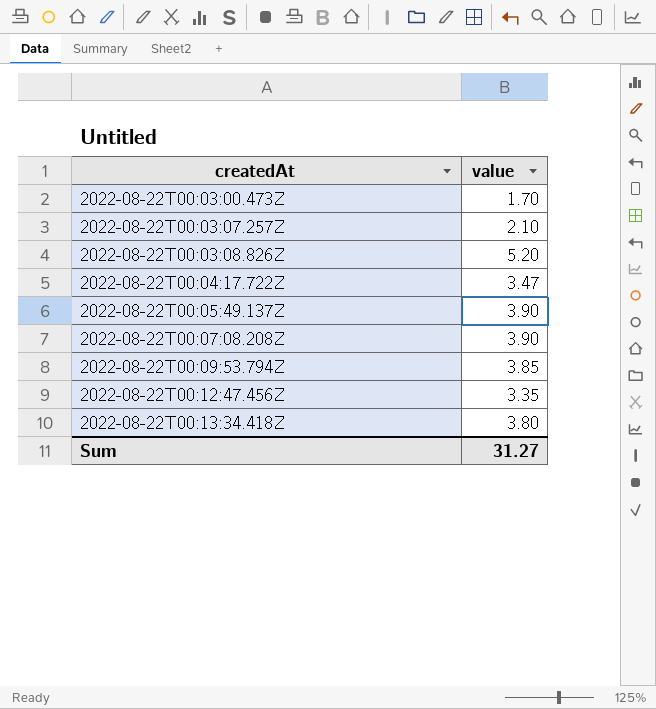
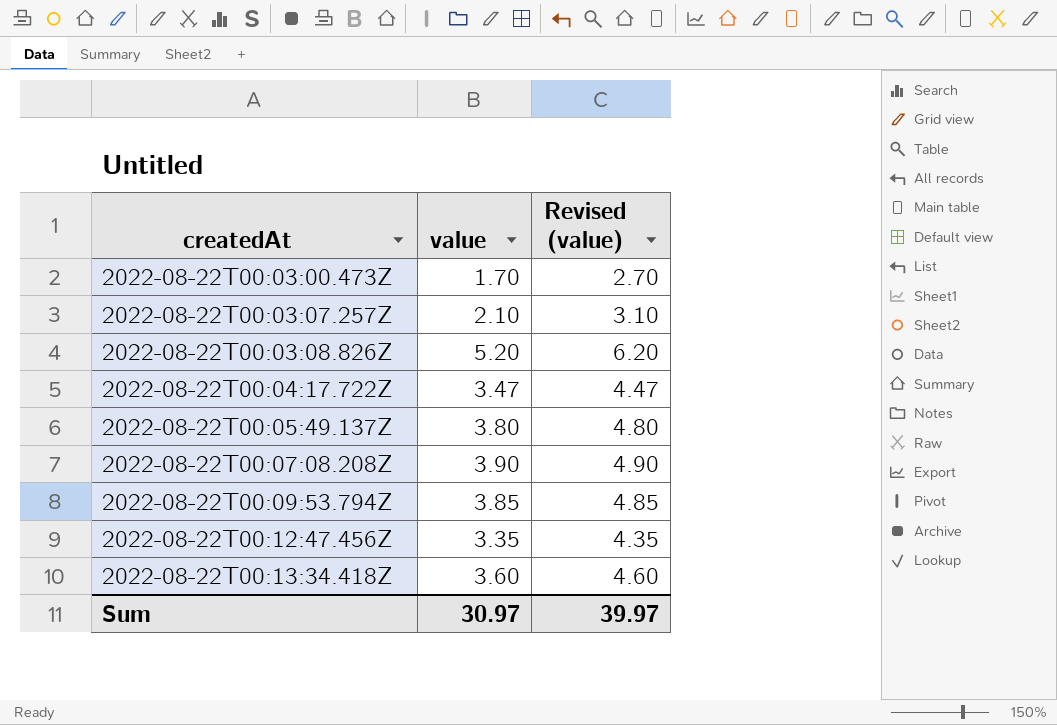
column Revised (value) | formula: none -> [value] + 1
2022-08-22T00:05:49.137Z | value: 3.90 -> 3.80
2022-08-22T00:13:34.418Z | value: 3.80 -> 3.60
Sum | value: 31.27 -> 30.97

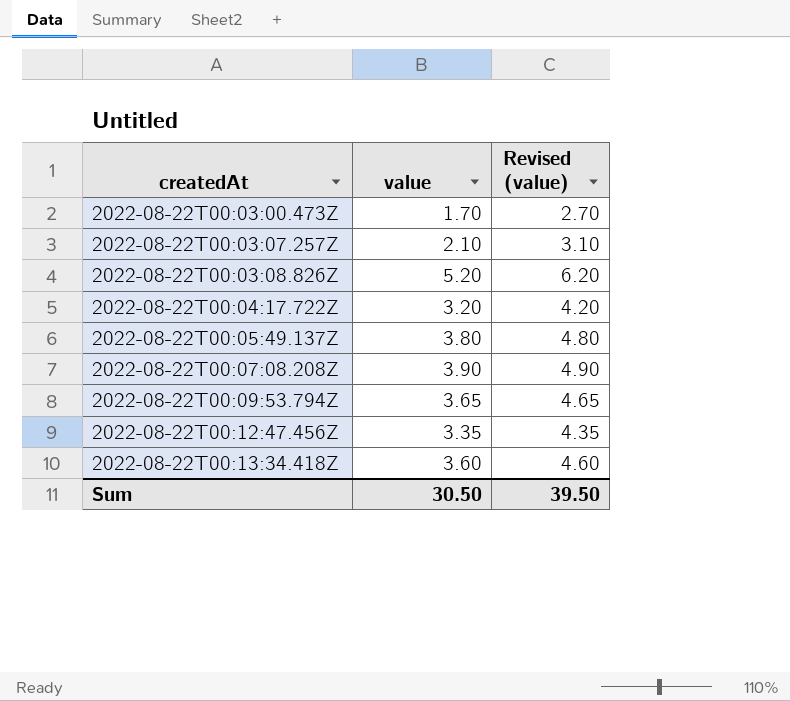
2022-08-22T00:04:17.722Z | value: 3.47 -> 3.20
2022-08-22T00:04:17.722Z | Revised (value): 4.47 -> 4.20
2022-08-22T00:09:53.794Z | value: 3.85 -> 3.65
2022-08-22T00:09:53.794Z | Revised (value): 4.85 -> 4.65
Sum | value: 30.97 -> 30.50
Sum | Revised (value): 39.97 -> 39.50

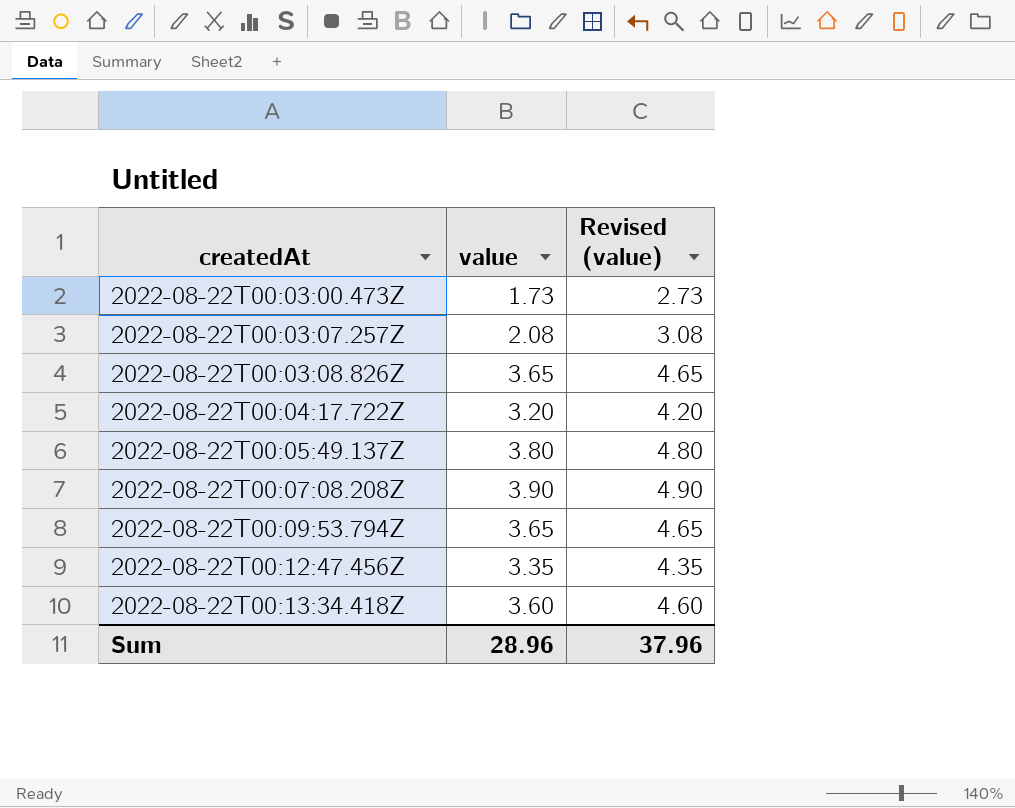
2022-08-22T00:03:00.473Z | value: 1.70 -> 1.73
2022-08-22T00:03:00.473Z | Revised (value): 2.70 -> 2.73
2022-08-22T00:03:07.257Z | value: 2.10 -> 2.08
2022-08-22T00:03:07.257Z | Revised (value): 3.10 -> 3.08
2022-08-22T00:03:08.826Z | value: 5.20 -> 3.65
2022-08-22T00:03:08.826Z | Revised (value): 6.20 -> 4.65
Sum | value: 30.50 -> 28.96
Sum | Revised (value): 39.50 -> 37.96

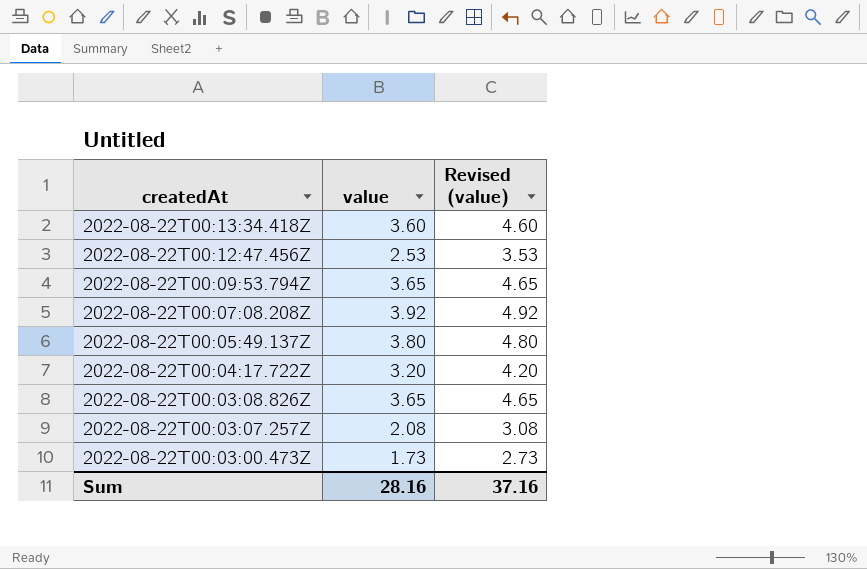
row order: createdAt ascending -> createdAt descending
2022-08-22T00:12:47.456Z | value: 3.35 -> 2.53
2022-08-22T00:12:47.456Z | Revised (value): 4.35 -> 3.53
2022-08-22T00:07:08.208Z | value: 3.90 -> 3.92
2022-08-22T00:07:08.208Z | Revised (value): 4.90 -> 4.92
Sum | value: 28.96 -> 28.16
Sum | Revised (value): 37.96 -> 37.16

